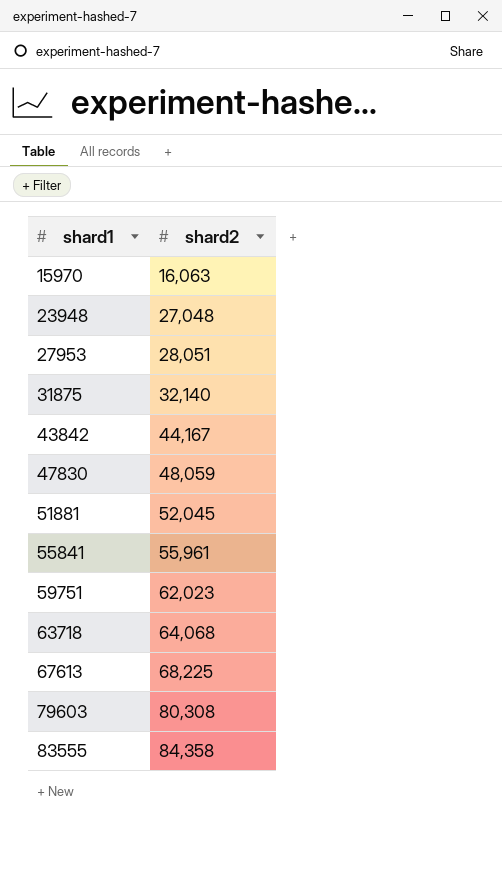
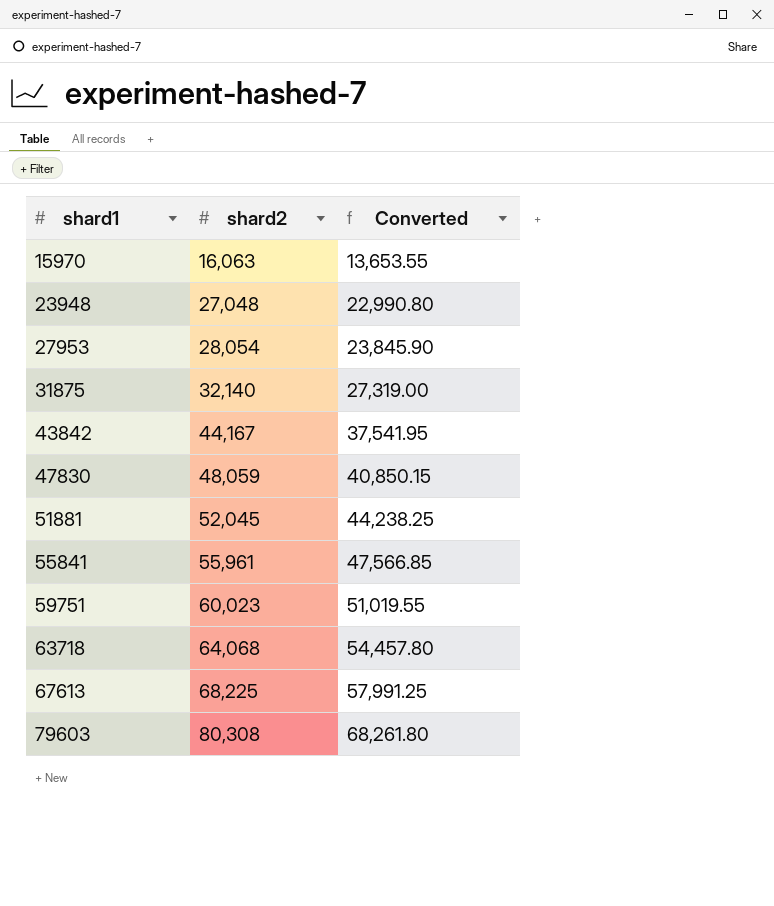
column Converted | formula: none -> [shard2] * 0.85
row 83555: 84,358 -> none
27953 | shard2: 28,051 -> 28,054
59751 | shard2: 62,023 -> 60,023

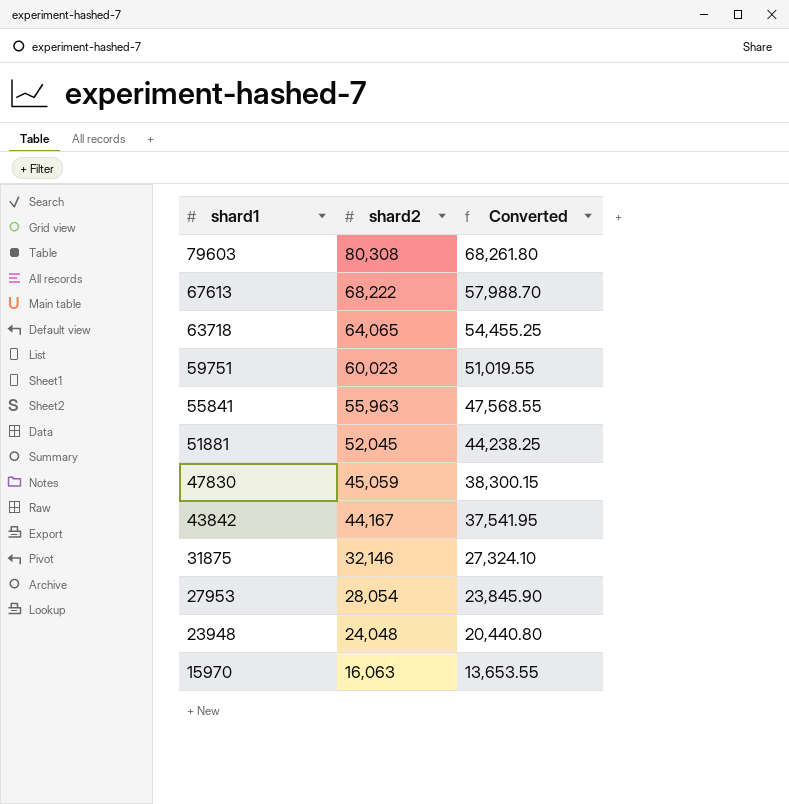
row order: shard1 ascending -> shard1 descending
67613 | shard2: 68,225 -> 68,222
67613 | Converted: 57,991.25 -> 57,988.70
63718 | shard2: 64,068 -> 64,065
63718 | Converted: 54,457.80 -> 54,455.25
55841 | shard2: 55,961 -> 55,963
55841 | Converted: 47,566.85 -> 47,568.55
47830 | shard2: 48,059 -> 45,059
47830 | Converted: 40,850.15 -> 38,300.15
31875 | shard2: 32,140 -> 32,146
31875 | Converted: 27,319.00 -> 27,324.10
23948 | shard2: 27,048 -> 24,048
23948 | Converted: 22,990.80 -> 20,440.80

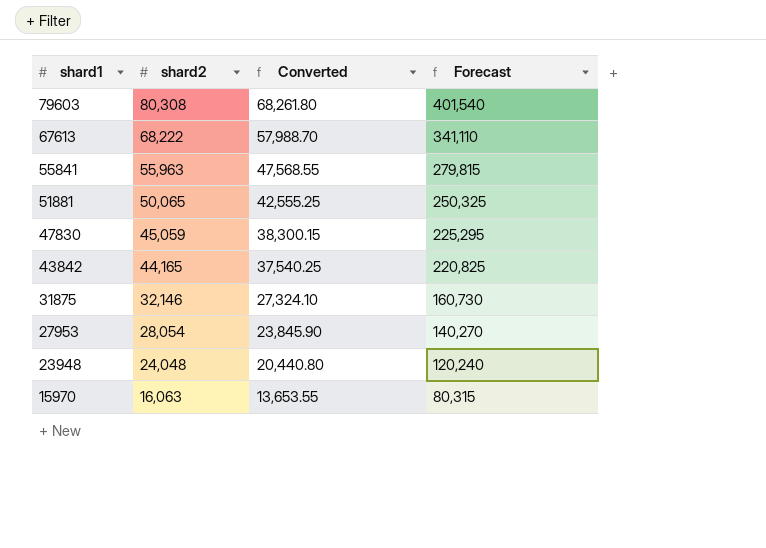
column Forecast | formula: none -> [shard2] * 5
row 63718: 64,065 | 54,455.25 -> none
row 59751: 60,023 | 51,019.55 -> none
51881 | shard2: 52,045 -> 50,065
51881 | Converted: 44,238.25 -> 42,555.25
43842 | shard2: 44,167 -> 44,165
43842 | Converted: 37,541.95 -> 37,540.25

